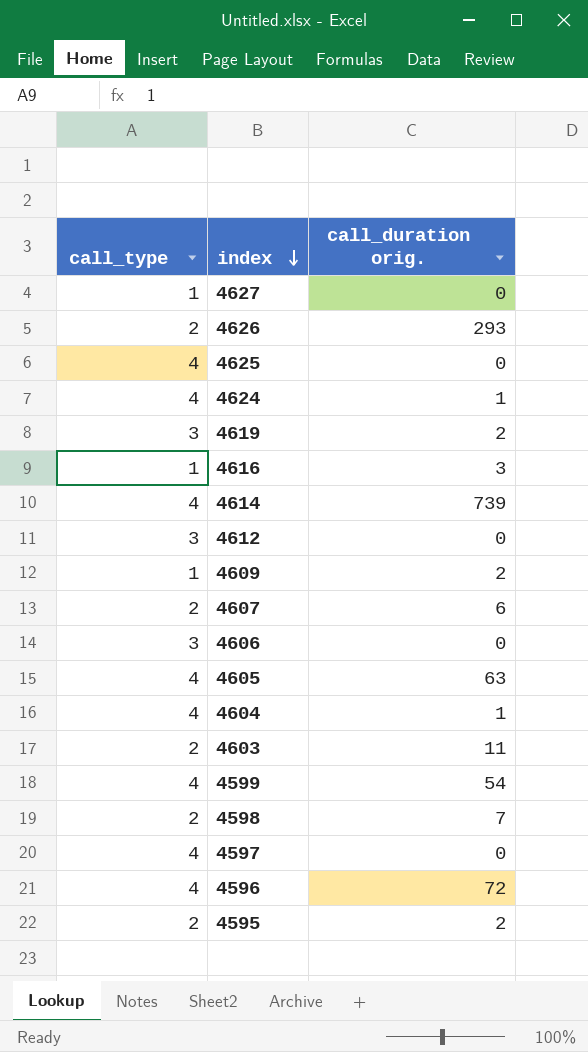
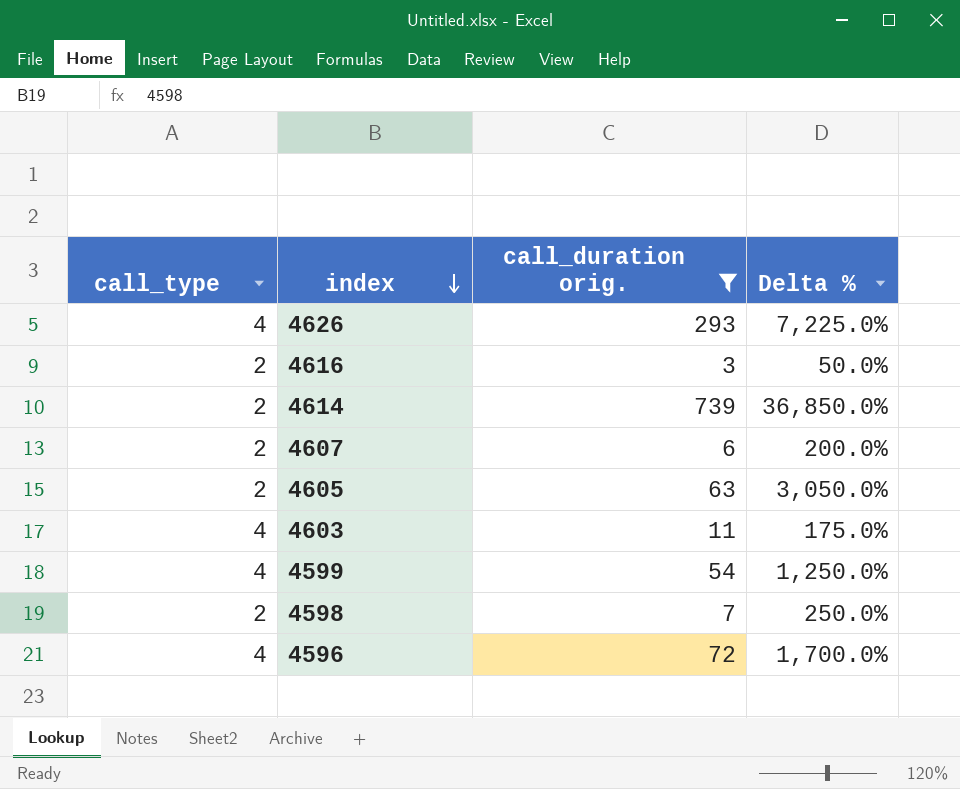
filter: none -> call_duration orig. >= 3
column Delta % | formula: none -> ([call_duration orig.] - [call_type]) / [call_type]
4626 | call_type: 2 -> 4
4616 | call_type: 1 -> 2
4614 | call_type: 4 -> 2
4605 | call_type: 4 -> 2
4603 | call_type: 2 -> 4

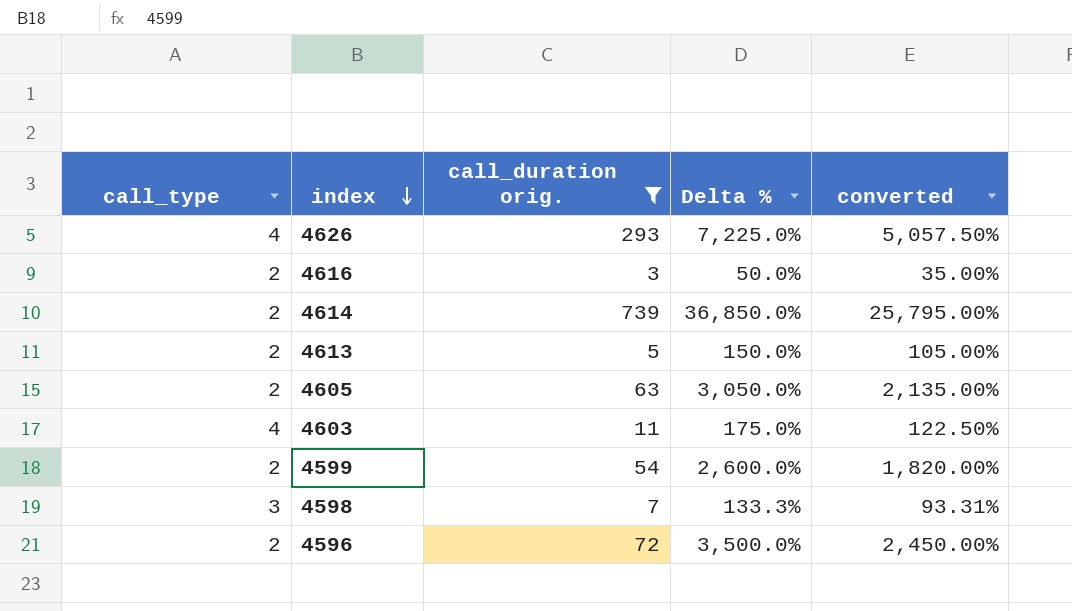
column converted | formula: none -> [Delta %] * 0.7
row 4607: 2 | 6 | 200.0% -> none
row 4613: none -> 2 | 5 | 150.0% | 105.00%
4599 | call_type: 4 -> 2
4599 | Delta %: 1,250.0% -> 2,600.0%
4598 | call_type: 2 -> 3
4598 | Delta %: 250.0% -> 133.3%
4596 | call_type: 4 -> 2
4596 | Delta %: 1,700.0% -> 3,500.0%

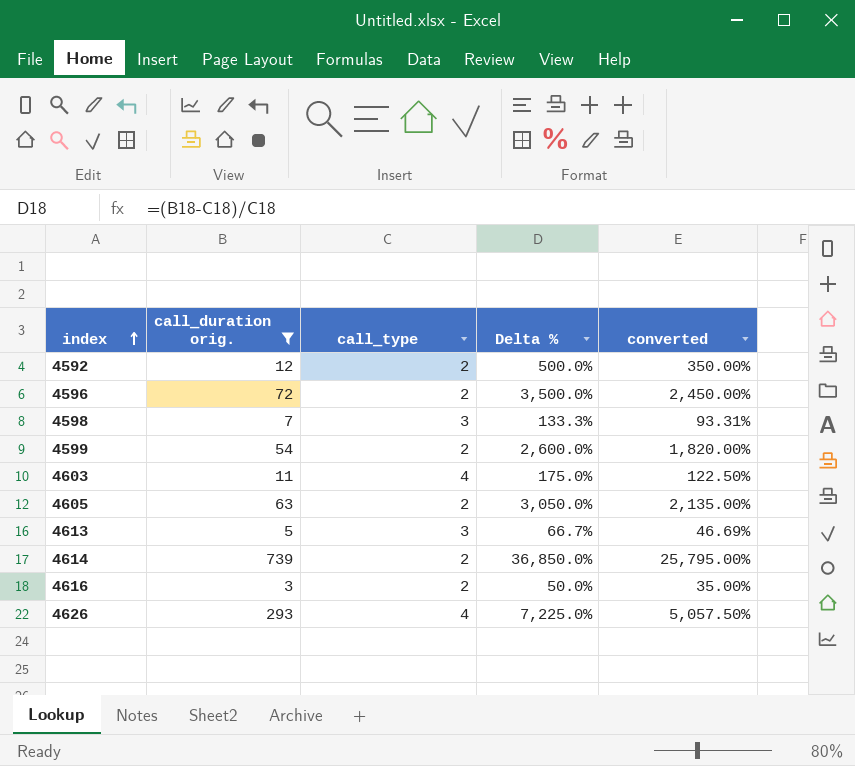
row order: index descending -> index ascending
column call_type | position: 1 -> 3
row 4592: none -> 12 | 2 | 500.0% | 350.00%
4613 | call_type: 2 -> 3
4613 | Delta %: 150.0% -> 66.7%
4613 | converted: 105.00% -> 46.69%

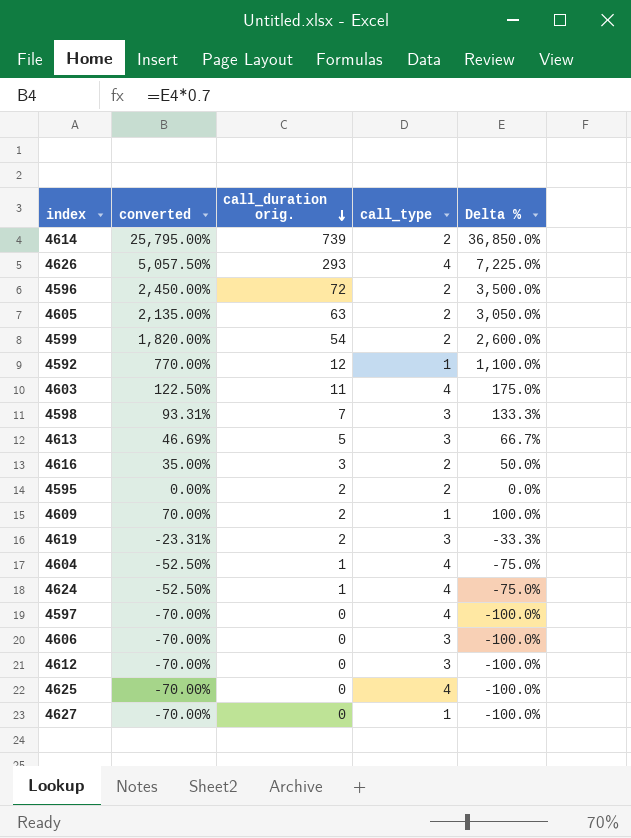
filter: call_duration orig. >= 3 -> none
row order: index ascending -> call_duration orig. descending
column converted | position: 5 -> 2
4592 | converted: 350.00% -> 770.00%
4592 | call_type: 2 -> 1
4592 | Delta %: 500.0% -> 1,100.0%

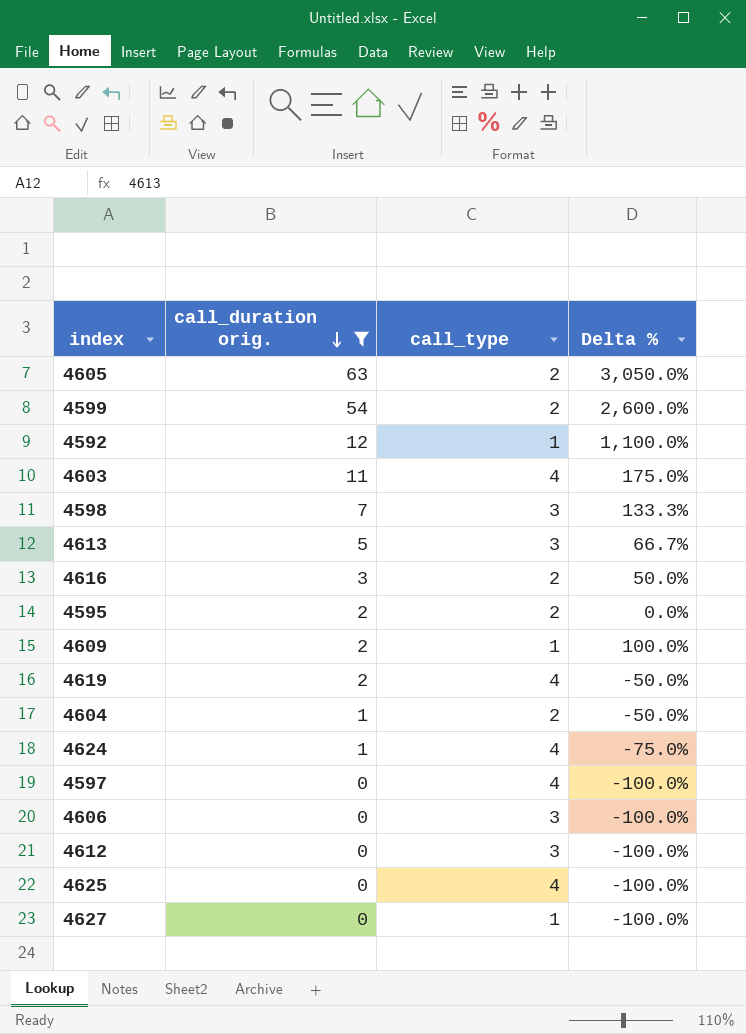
filter: none -> call_duration orig. <= 63
column converted | formula: [Delta %] * 0.7 -> none
4619 | call_type: 3 -> 4
4619 | Delta %: -33.3% -> -50.0%
4604 | call_type: 4 -> 2
4604 | Delta %: -75.0% -> -50.0%

